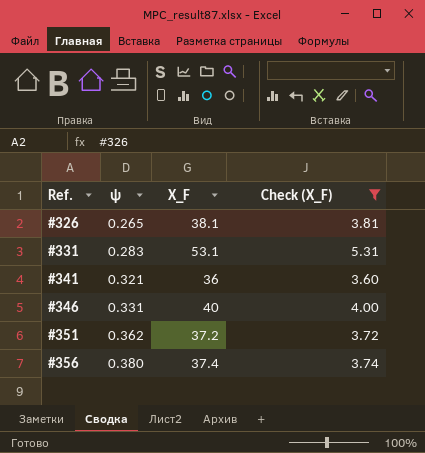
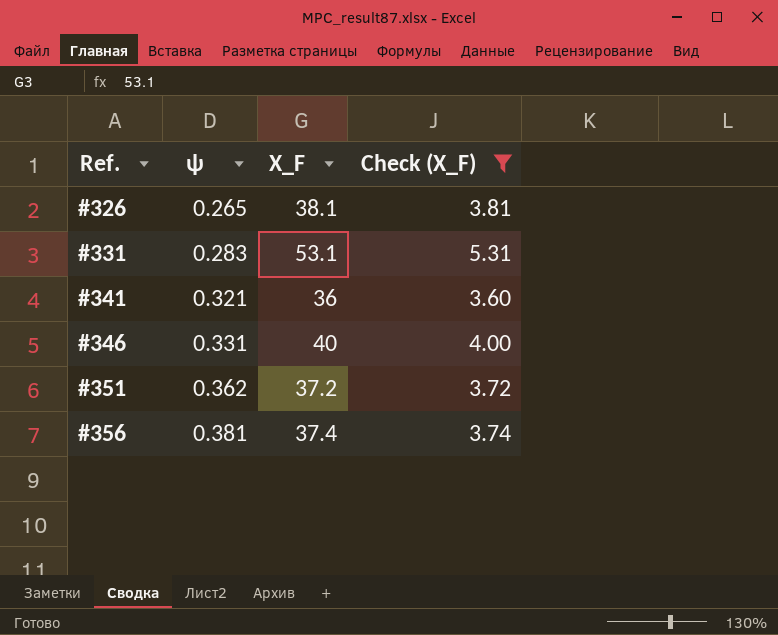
#356 | ψ: 0.380 -> 0.381

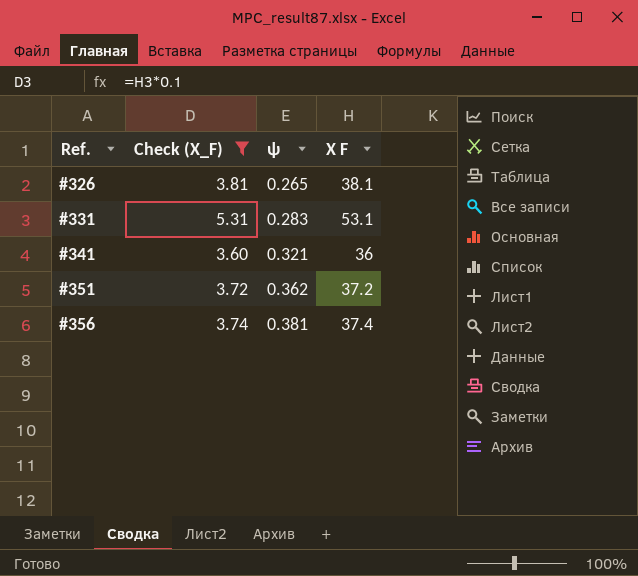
column Check (X_F) | position: 4 -> 2
column name: X_F -> X F
row #346: 0.331 | 40 | 4.00 -> none

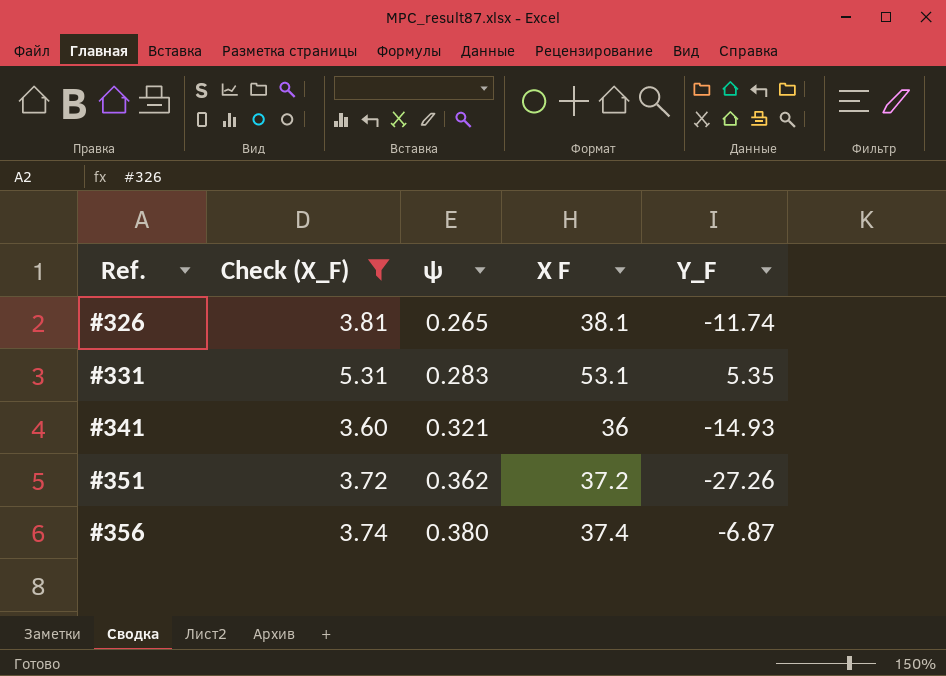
column Y_F | position: none -> 5
#356 | ψ: 0.381 -> 0.380

